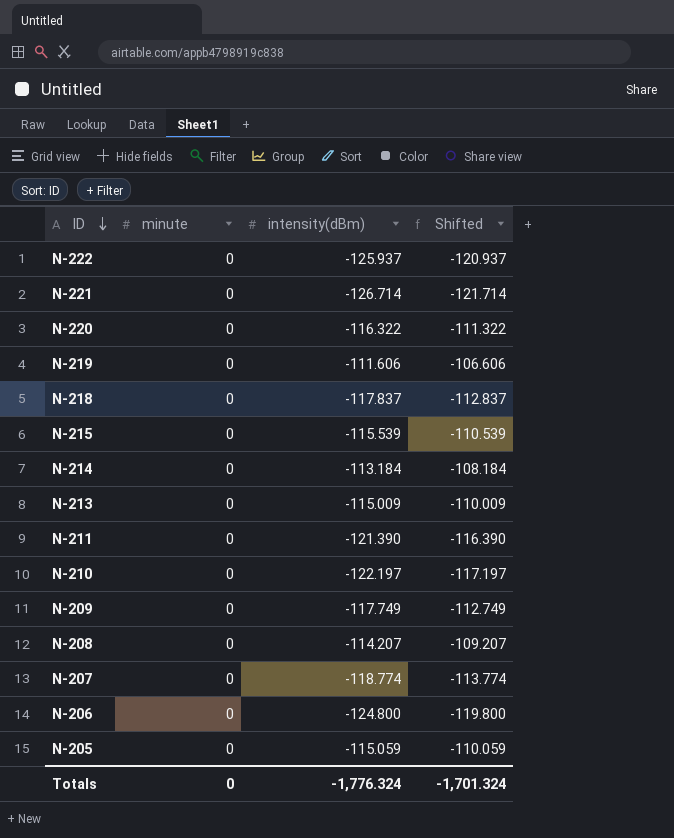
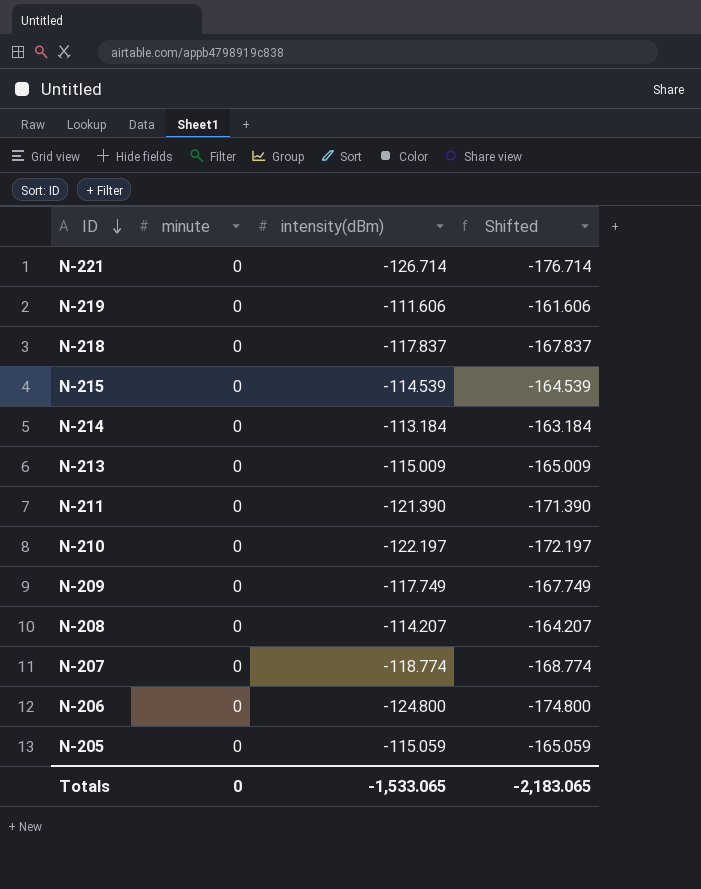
column Shifted | formula: [intensity(dBm)] + 5 -> [intensity(dBm)] - 50
row N-222: 0 | -125.937 | -120.937 -> none
row N-220: 0 | -116.322 | -111.322 -> none
N-215 | intensity(dBm): -115.539 -> -114.539
Totals | intensity(dBm): -1,776.324 -> -1,533.065
Totals | Shifted: -1,701.324 -> -2,183.065

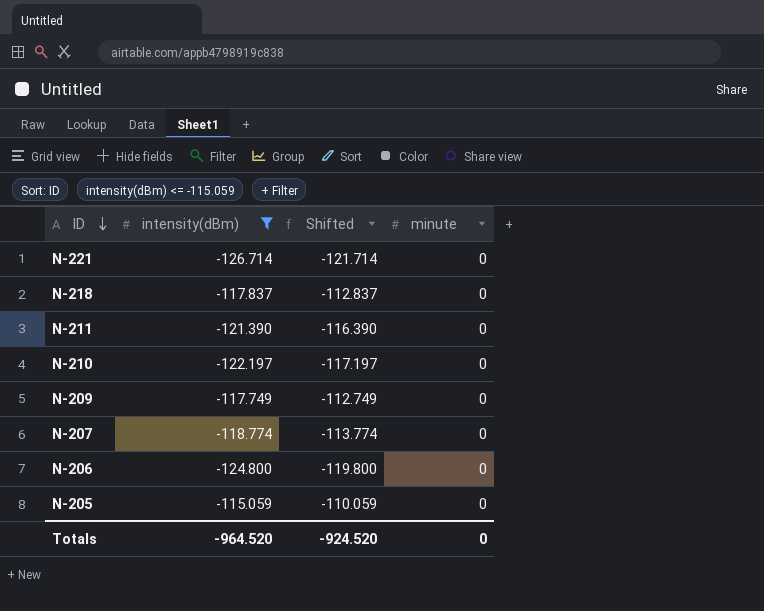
filter: none -> intensity(dBm) <= -115.059
column Shifted | formula: [intensity(dBm)] - 50 -> [intensity(dBm)] + 5
column minute | position: 2 -> 4
Totals | intensity(dBm): -1,533.065 -> -964.520
Totals | Shifted: -2,183.065 -> -924.520

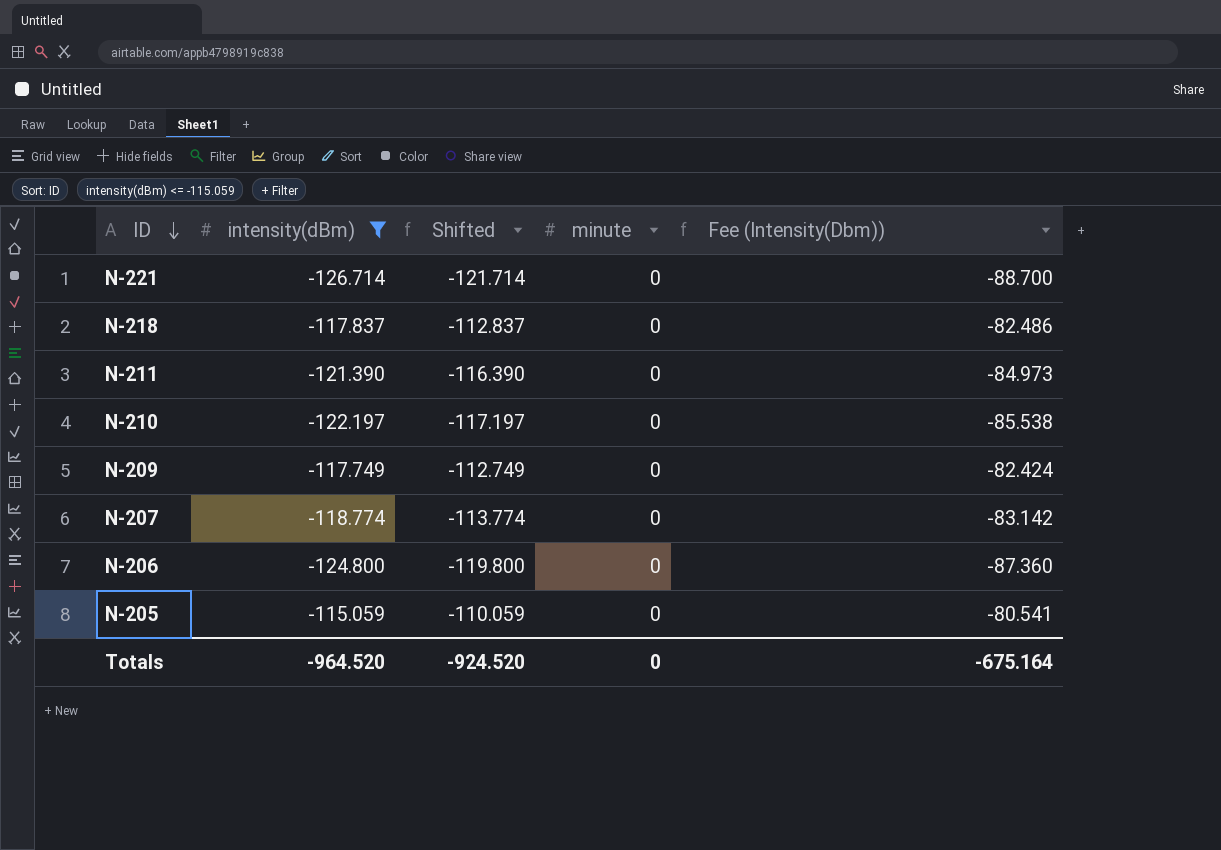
column Fee (Intensity(Dbm)) | formula: none -> [intensity(dBm)] * 0.7

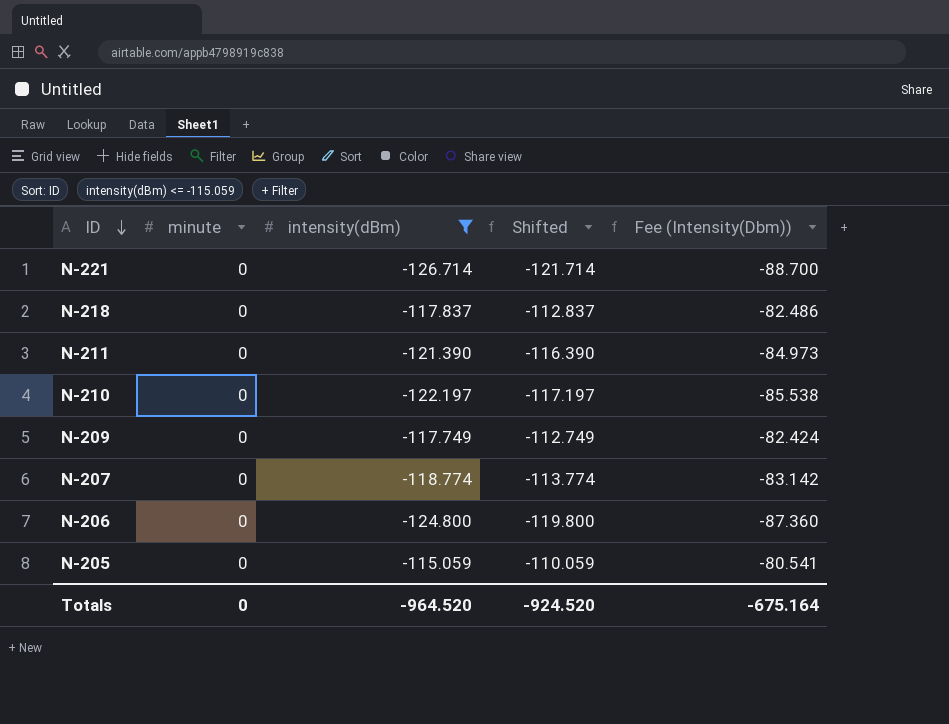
column minute | position: 4 -> 2

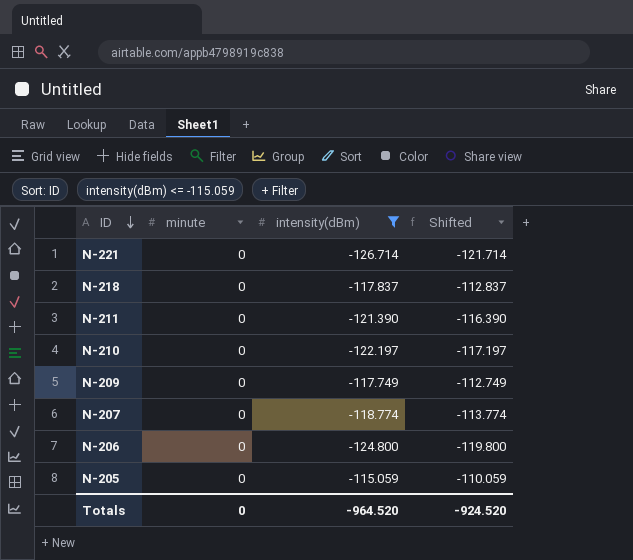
column Fee (Intensity(Dbm)) | formula: [intensity(dBm)] * 0.7 -> none

